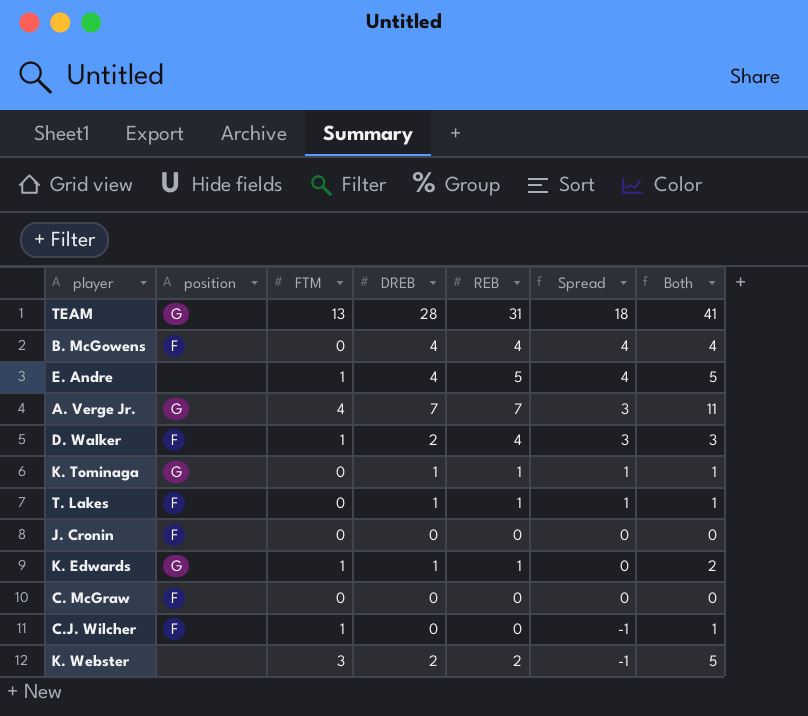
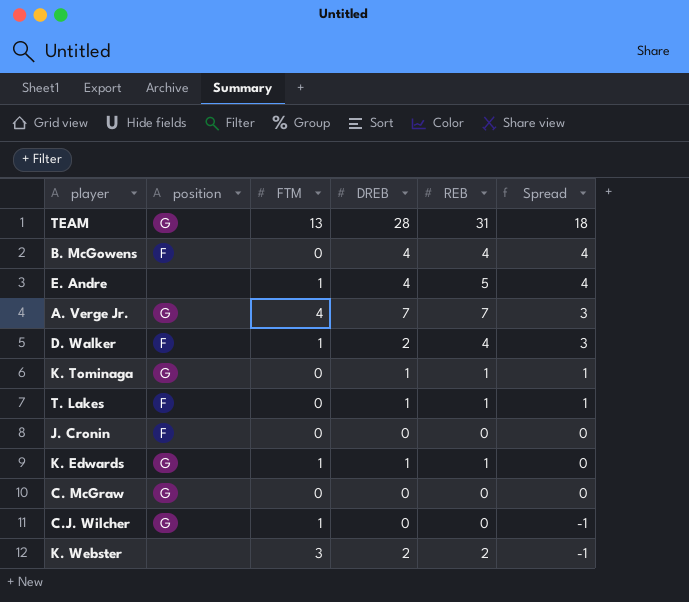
column Both | formula: [FTM] + [DREB] -> none
C. McGraw | position: F -> G
C.J. Wilcher | position: F -> G

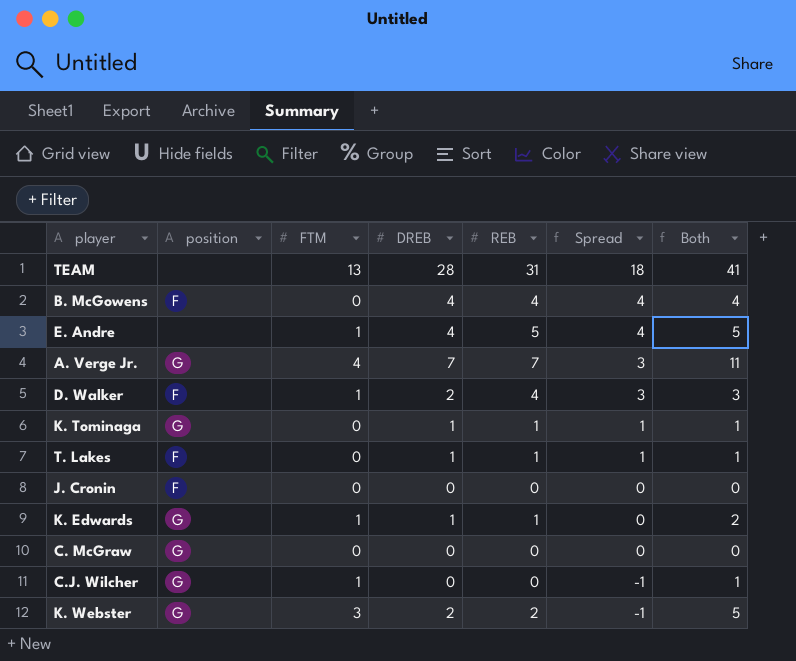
column Both | formula: none -> [FTM] + [DREB]
TEAM | position: G -> none
K. Webster | position: none -> G

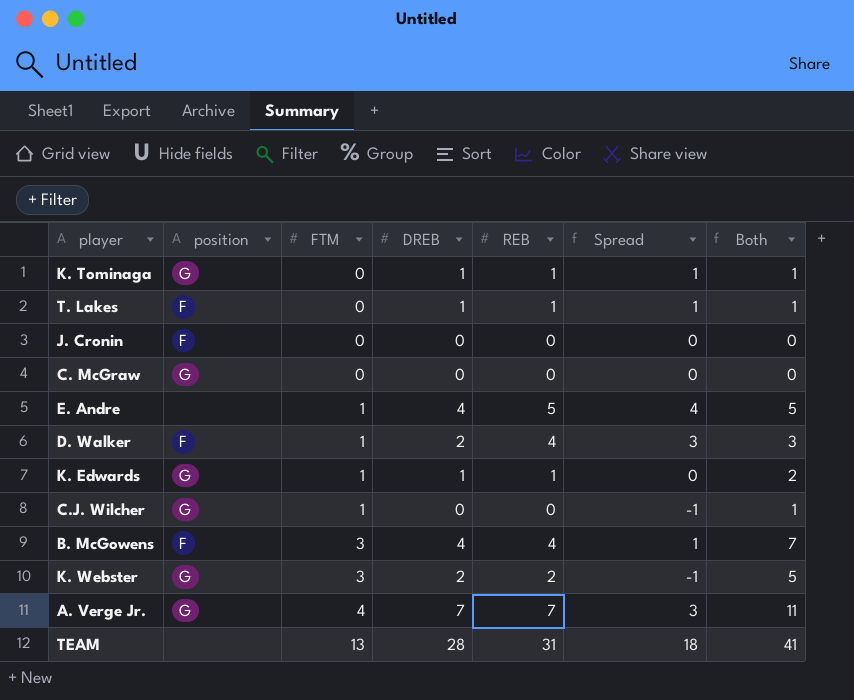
row order: Spread descending -> FTM ascending
B. McGowens | FTM: 0 -> 3
B. McGowens | Spread: 4 -> 1
B. McGowens | Both: 4 -> 7

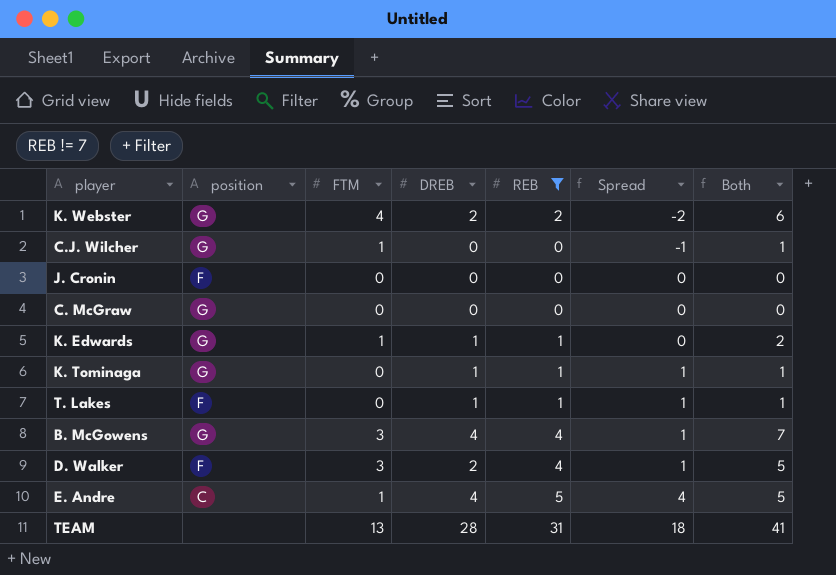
filter: none -> REB != 7
row order: FTM ascending -> Spread ascending
K. Webster | FTM: 3 -> 4
K. Webster | Spread: -1 -> -2
K. Webster | Both: 5 -> 6
B. McGowens | position: F -> G
D. Walker | FTM: 1 -> 3
D. Walker | Spread: 3 -> 1
D. Walker | Both: 3 -> 5
E. Andre | position: none -> C

